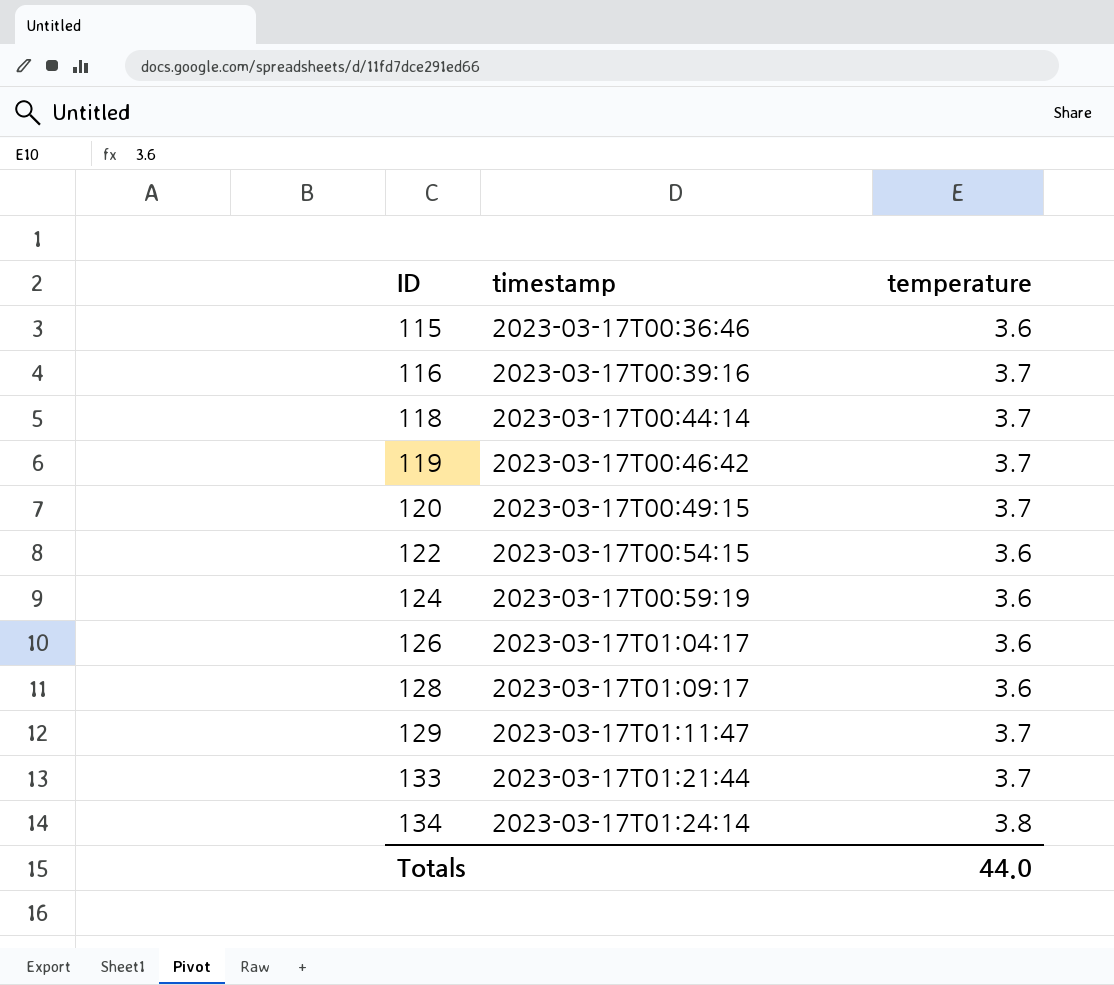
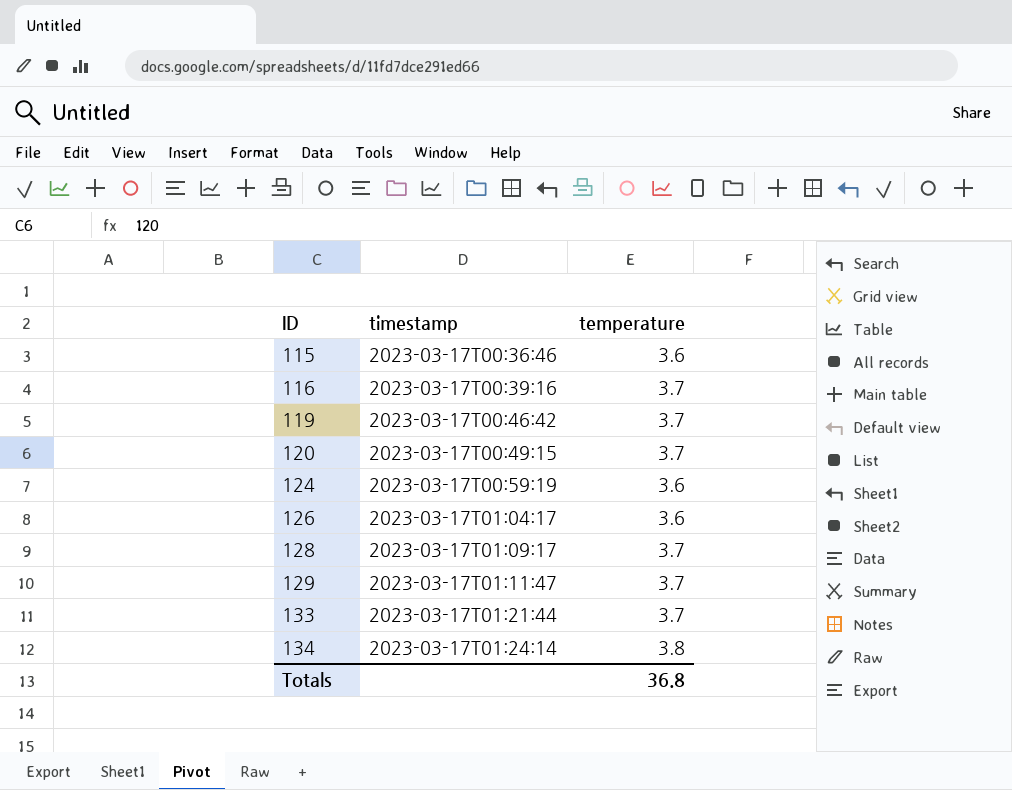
row 118: 2023-03-17T00:44:14 | 3.7 -> none
row 122: 2023-03-17T00:54:15 | 3.6 -> none
128 | temperature: 3.6 -> 3.7
Totals | temperature: 44.0 -> 36.8

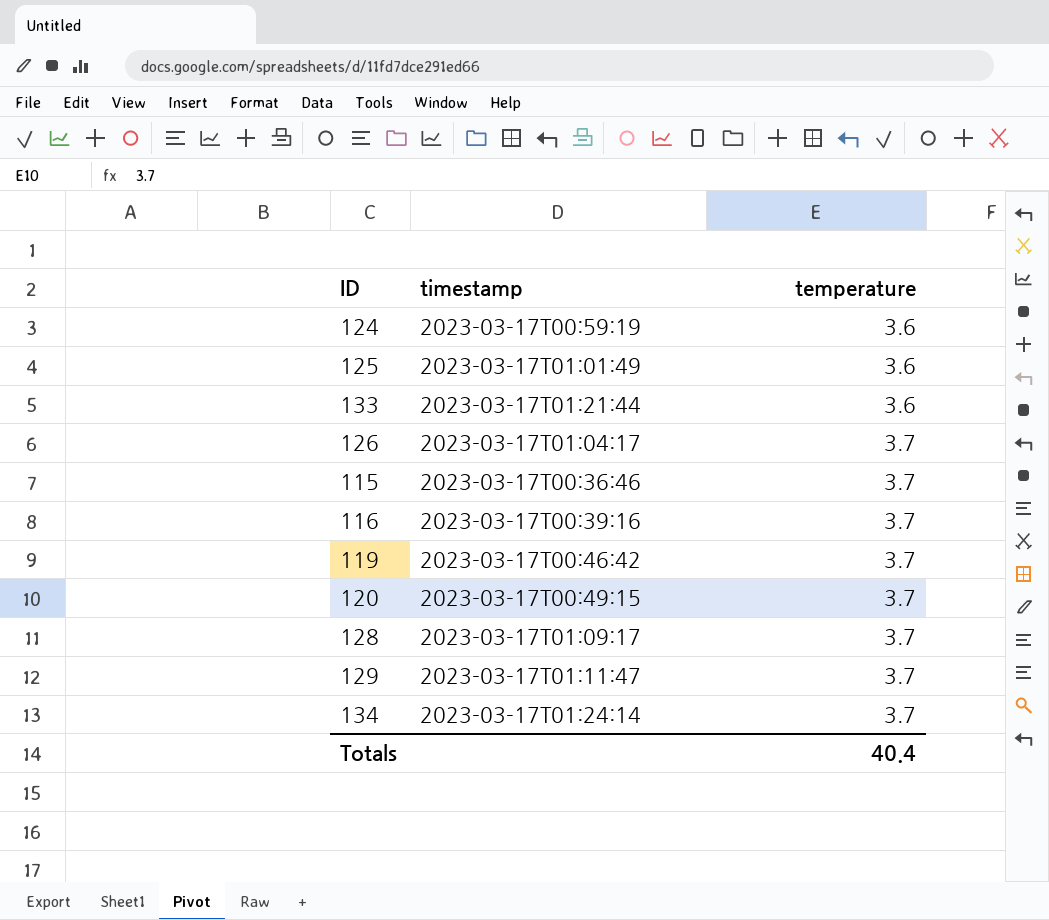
row order: ID ascending -> temperature ascending
row 125: none -> 2023-03-17T01:01:49 | 3.6
133 | temperature: 3.7 -> 3.6
126 | temperature: 3.6 -> 3.7
115 | temperature: 3.6 -> 3.7
134 | temperature: 3.8 -> 3.7
Totals | temperature: 36.8 -> 40.4

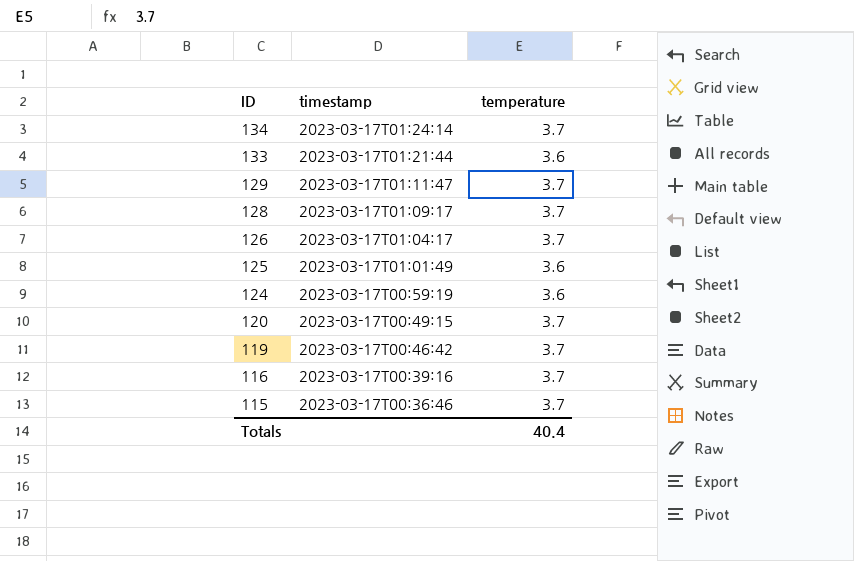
row order: temperature ascending -> ID descending

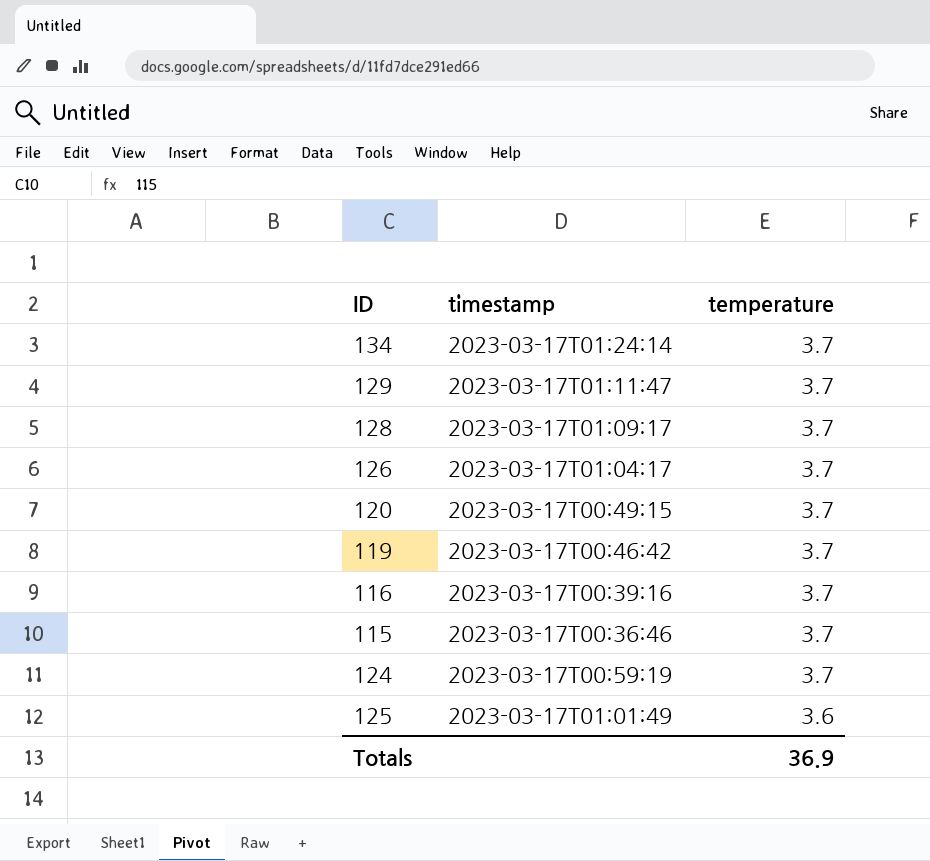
row order: ID descending -> temperature descending
row 133: 2023-03-17T01:21:44 | 3.6 -> none
124 | temperature: 3.6 -> 3.7
Totals | temperature: 40.4 -> 36.9

